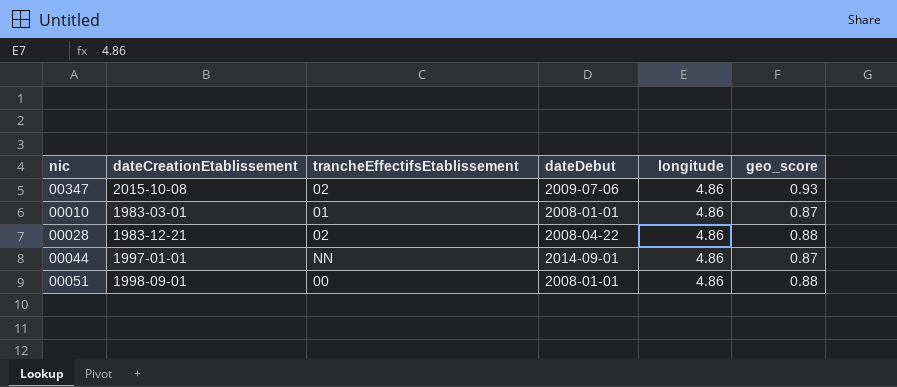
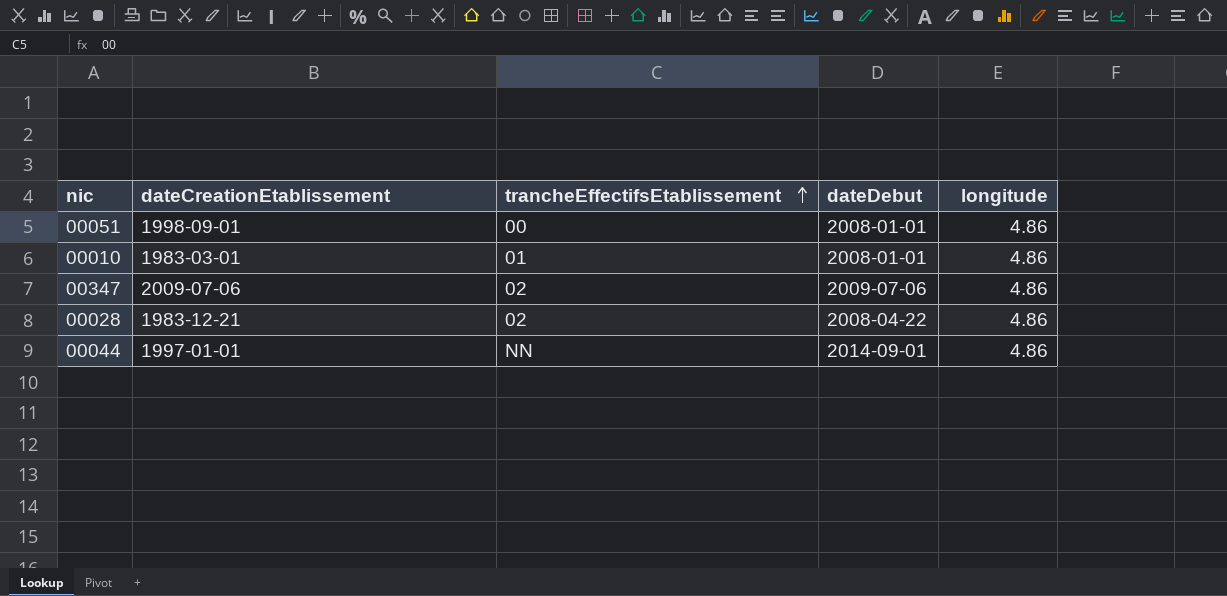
row order: none -> trancheEffectifsEtablissement ascending
column geo_score | position: 6 -> none
00347 | dateCreationEtablissement: 2015-10-08 -> 2009-07-06

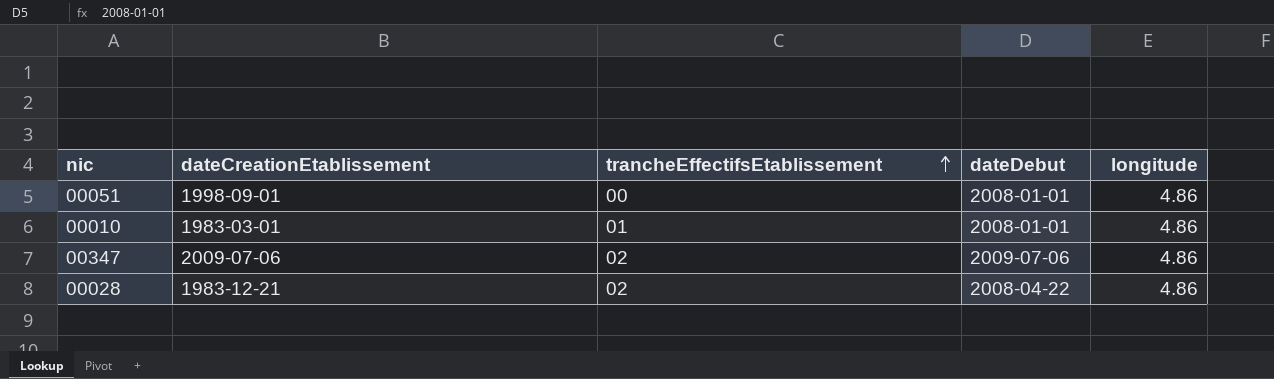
row 00044: 1997-01-01 | NN | 2014-09-01 | 4.86 -> none

